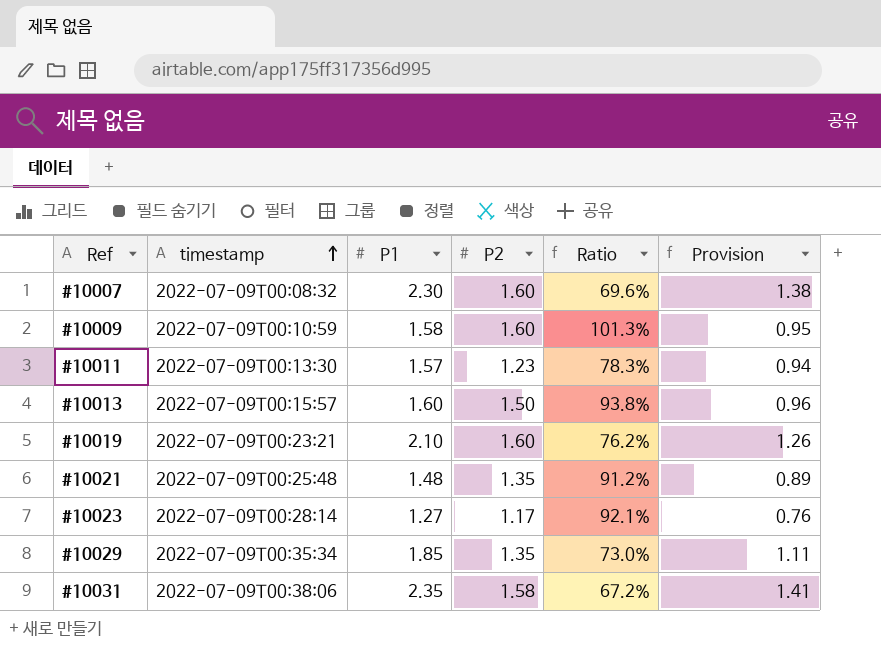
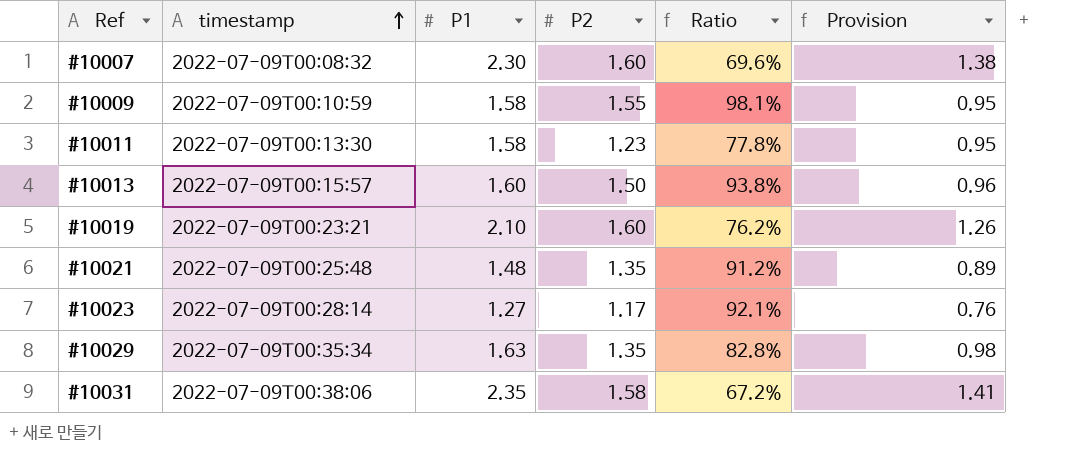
#10009 | P2: 1.60 -> 1.55
#10009 | Ratio: 101.3% -> 98.1%
#10011 | P1: 1.57 -> 1.58
#10011 | Ratio: 78.3% -> 77.8%
#10011 | Provision: 0.94 -> 0.95
#10029 | P1: 1.85 -> 1.63
#10029 | Ratio: 73.0% -> 82.8%
#10029 | Provision: 1.11 -> 0.98

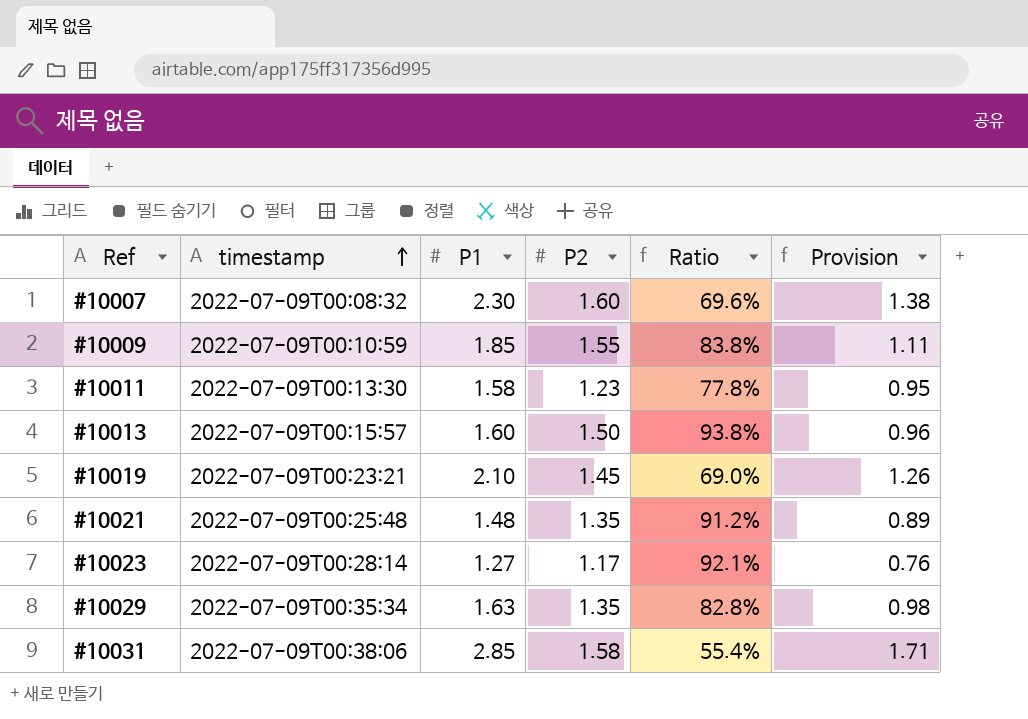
#10009 | P1: 1.58 -> 1.85
#10009 | Ratio: 98.1% -> 83.8%
#10009 | Provision: 0.95 -> 1.11
#10019 | P2: 1.60 -> 1.45
#10019 | Ratio: 76.2% -> 69.0%
#10031 | P1: 2.35 -> 2.85
#10031 | Ratio: 67.2% -> 55.4%
#10031 | Provision: 1.41 -> 1.71

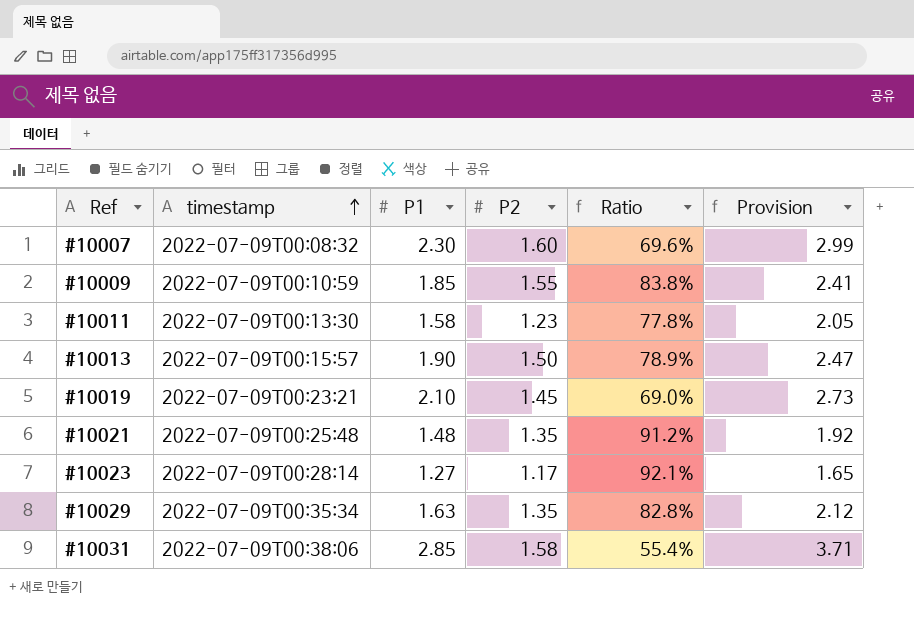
column Provision | formula: [P1] * 0.6 -> [P1] * 1.3
#10013 | P1: 1.60 -> 1.90
#10013 | Ratio: 93.8% -> 78.9%

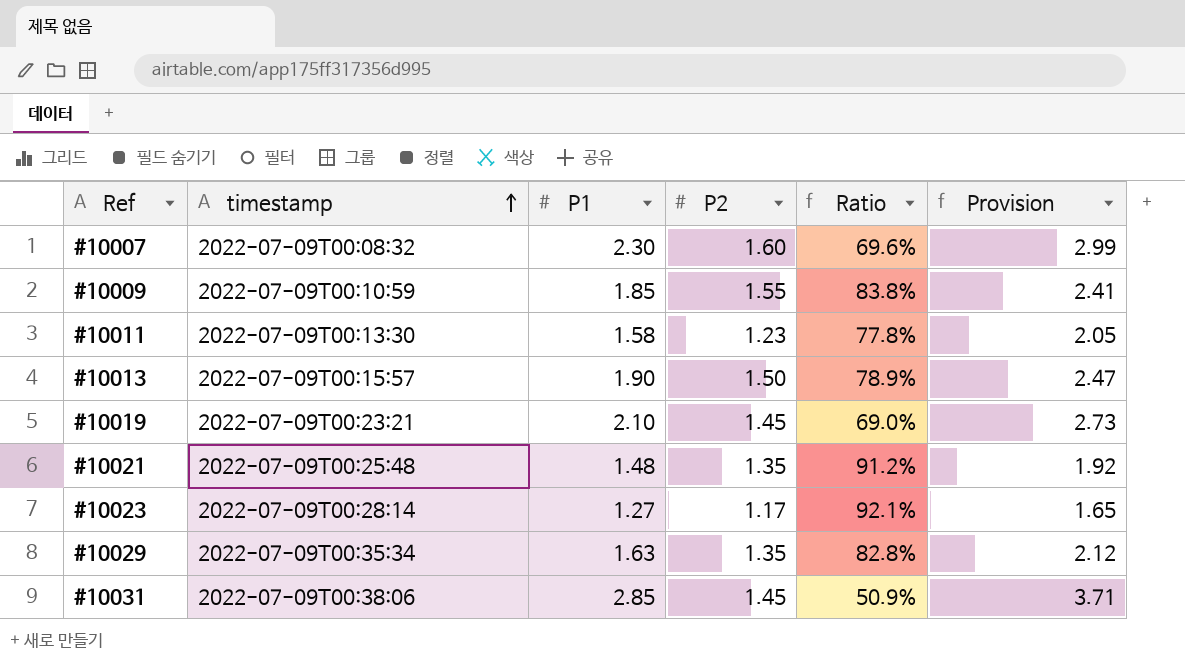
#10031 | P2: 1.58 -> 1.45
#10031 | Ratio: 55.4% -> 50.9%

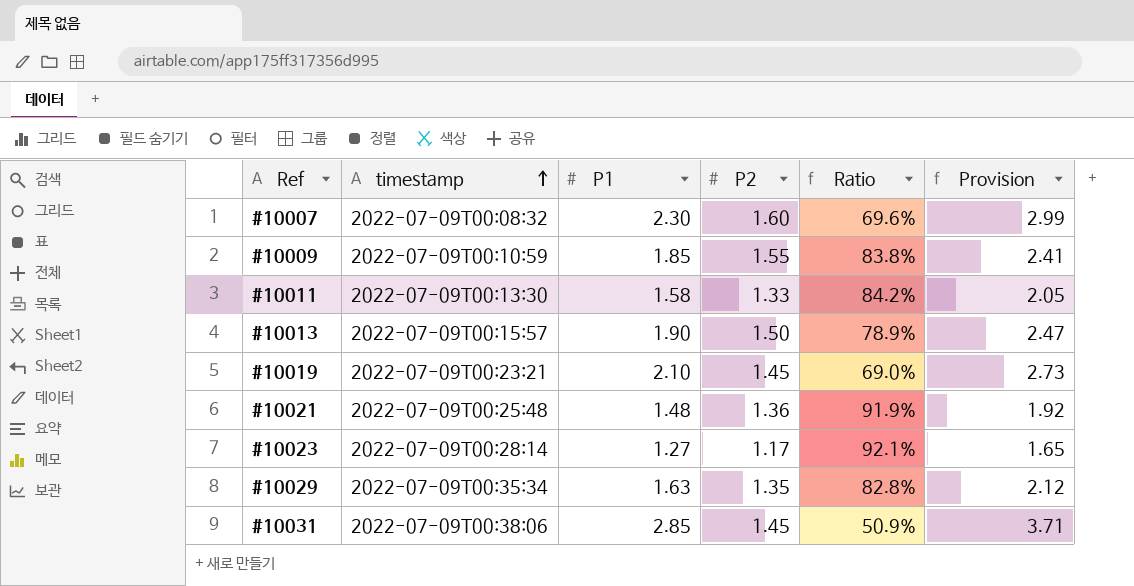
#10011 | P2: 1.23 -> 1.33
#10011 | Ratio: 77.8% -> 84.2%
#10021 | P2: 1.35 -> 1.36
#10021 | Ratio: 91.2% -> 91.9%

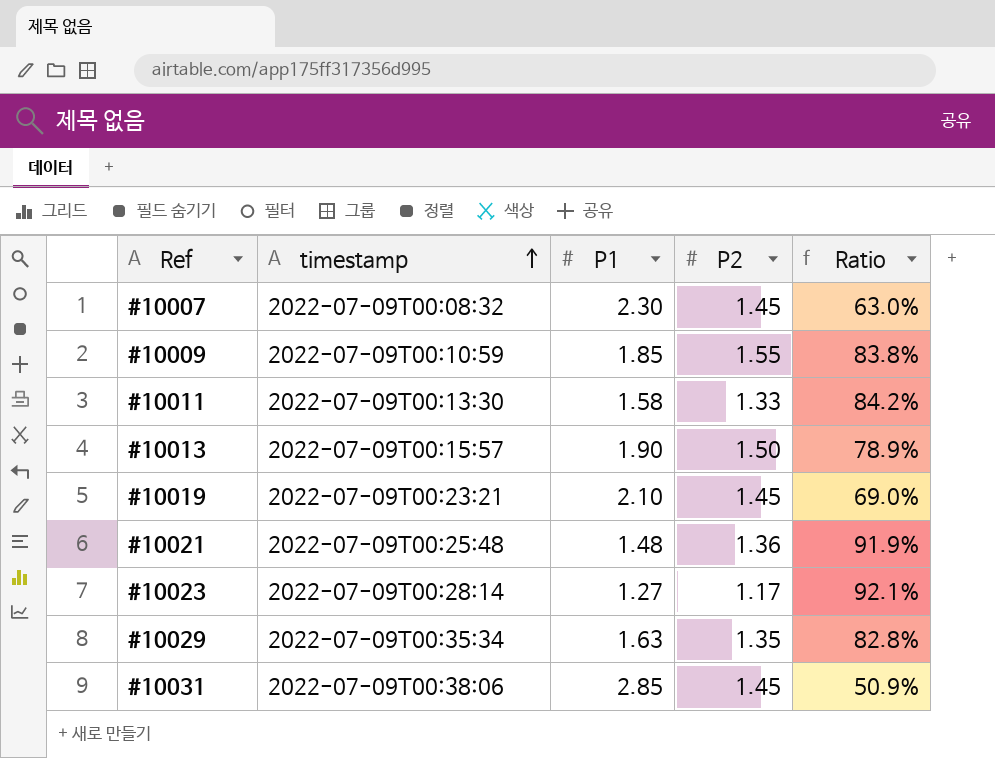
column Provision | formula: [P1] * 1.3 -> none
#10007 | P2: 1.60 -> 1.45
#10007 | Ratio: 69.6% -> 63.0%

